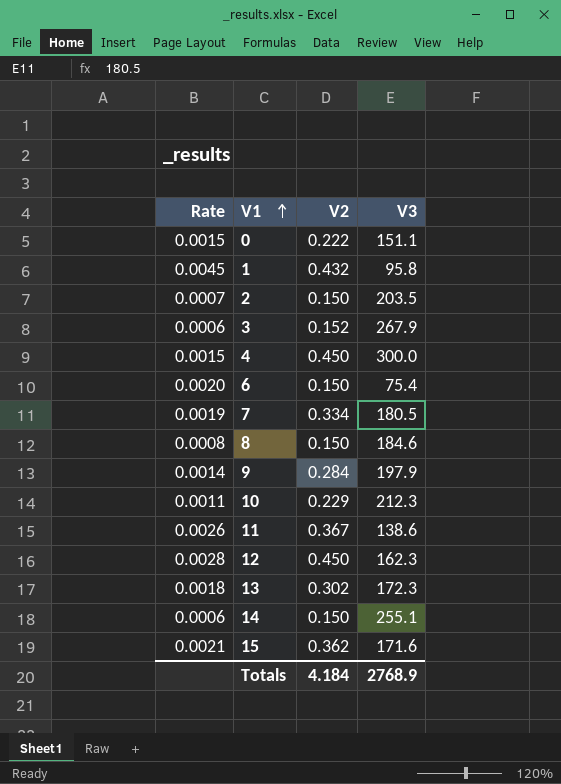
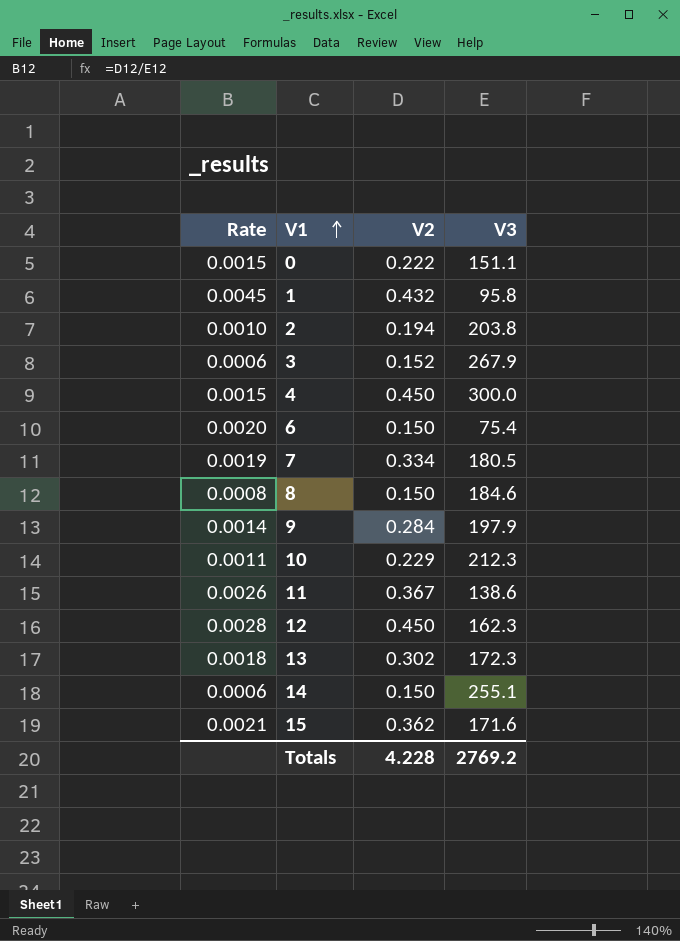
2 | Rate: 0.0007 -> 0.0010
2 | V2: 0.150 -> 0.194
2 | V3: 203.5 -> 203.8
Totals | V2: 4.184 -> 4.228
Totals | V3: 2768.9 -> 2769.2

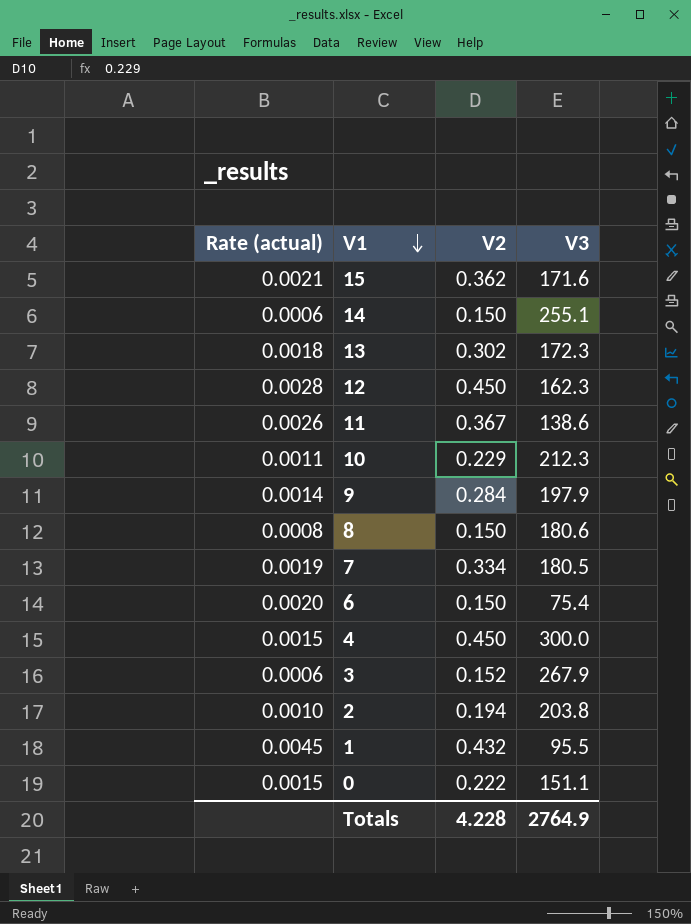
row order: V1 ascending -> V1 descending
column name: Rate -> Rate (actual)
8 | V3: 184.6 -> 180.6
1 | V3: 95.8 -> 95.5
Totals | V3: 2769.2 -> 2764.9

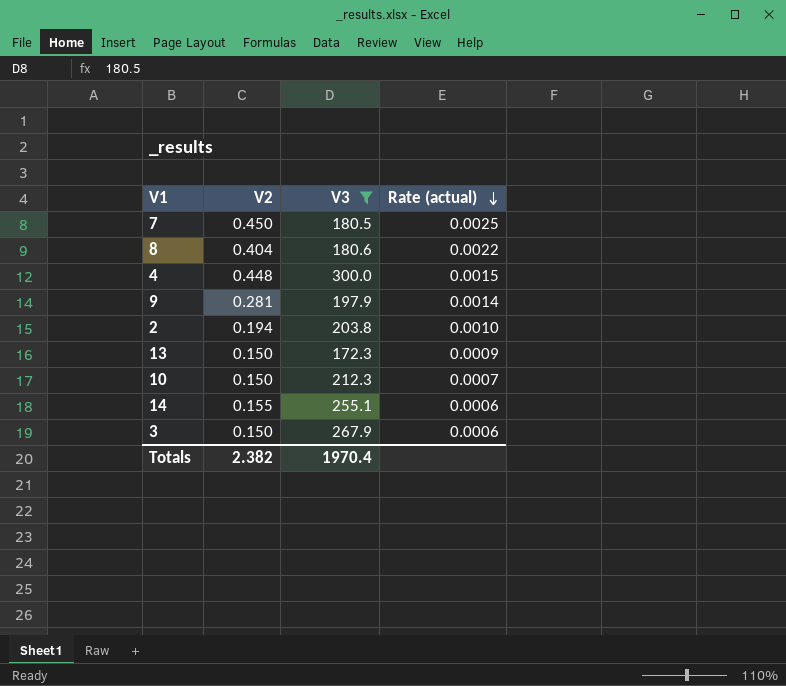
filter: none -> V3 >= 172.3
row order: V1 descending -> Rate (actual) descending
column Rate (actual) | position: 1 -> 4
7 | V2: 0.334 -> 0.450
7 | Rate (actual): 0.0019 -> 0.0025
8 | V2: 0.150 -> 0.404
8 | Rate (actual): 0.0008 -> 0.0022
4 | V2: 0.450 -> 0.448
9 | V2: 0.284 -> 0.281
13 | V2: 0.302 -> 0.150
13 | Rate (actual): 0.0018 -> 0.0009
10 | V2: 0.229 -> 0.150
10 | Rate (actual): 0.0011 -> 0.0007
14 | V2: 0.150 -> 0.155
3 | V2: 0.152 -> 0.150
Totals | V2: 4.228 -> 2.382
Totals | V3: 2764.9 -> 1970.4

